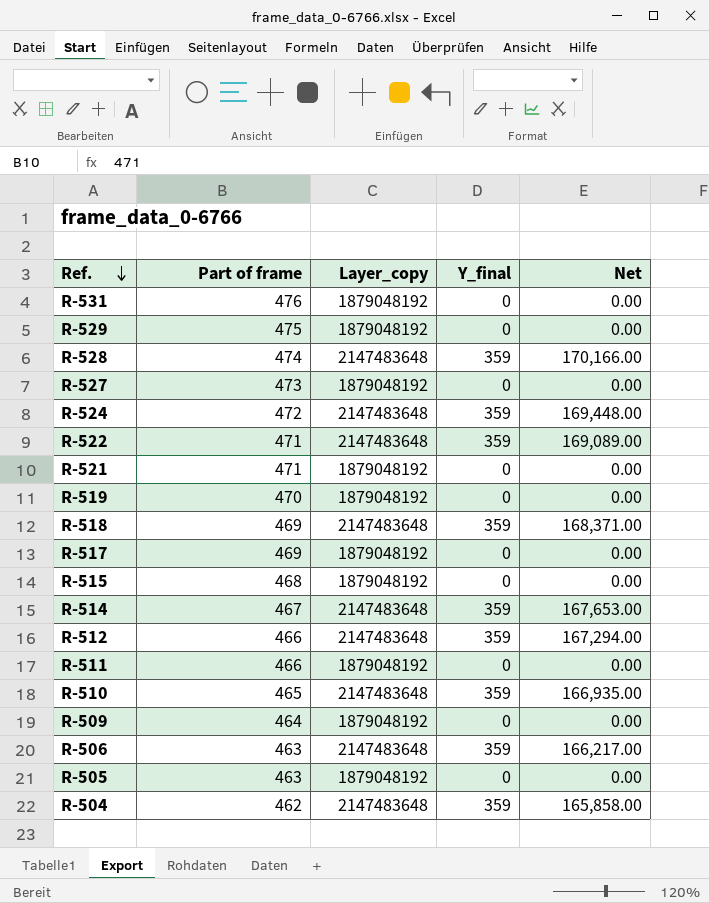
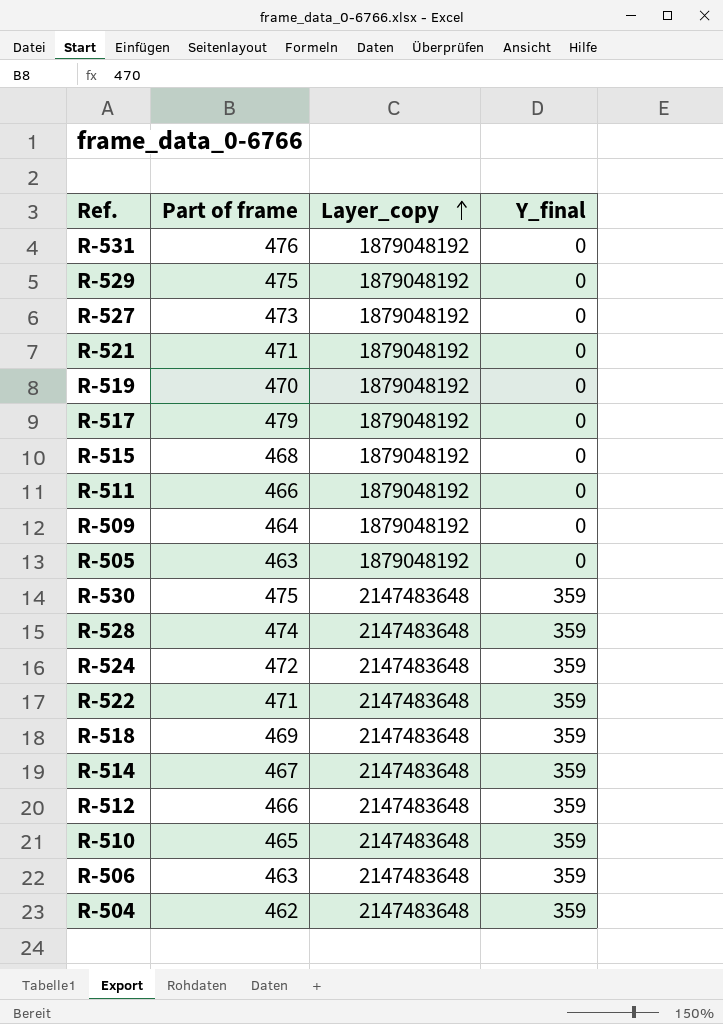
row order: Ref. descending -> Layer_copy ascending
column Net | formula: [Part of frame] * [Y_final] -> none
R-517 | Part of frame: 469 -> 479
row R-530: none -> 475 | 2147483648 | 359

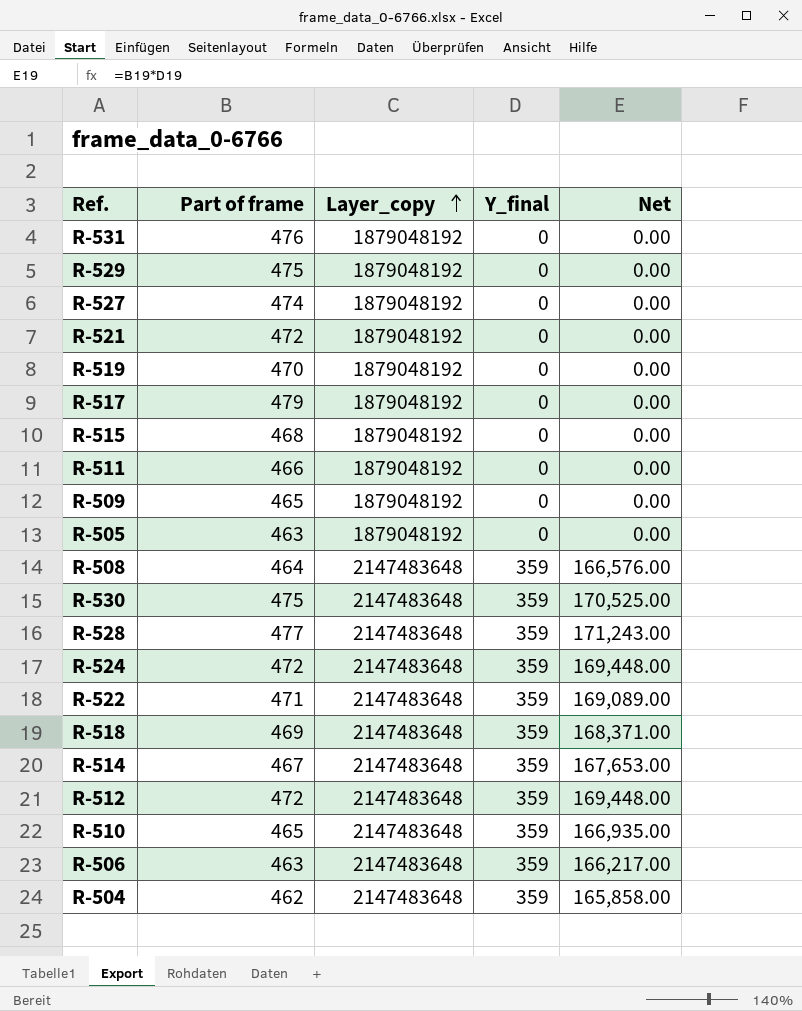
column Net | formula: none -> [Part of frame] * [Y_final]
R-527 | Part of frame: 473 -> 474
R-521 | Part of frame: 471 -> 472
R-509 | Part of frame: 464 -> 465
row R-508: none -> 464 | 2147483648 | 359 | 166,576.00
R-528 | Part of frame: 474 -> 477
R-512 | Part of frame: 466 -> 472

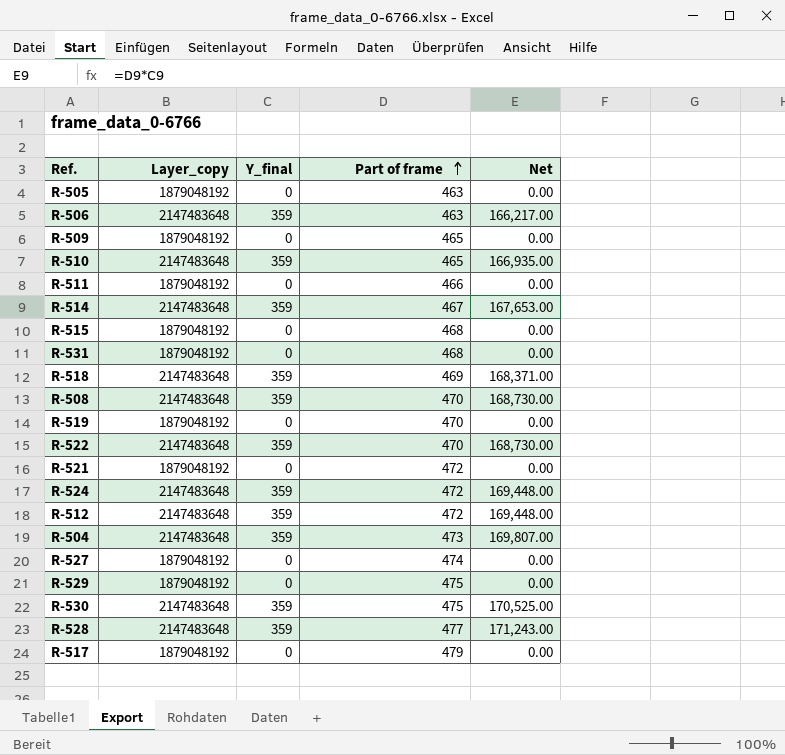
row order: Layer_copy ascending -> Part of frame ascending
column Part of frame | position: 2 -> 4
R-531 | Part of frame: 476 -> 468
R-508 | Part of frame: 464 -> 470
R-508 | Net: 166,576.00 -> 168,730.00
R-522 | Part of frame: 471 -> 470
R-522 | Net: 169,089.00 -> 168,730.00
R-504 | Part of frame: 462 -> 473
R-504 | Net: 165,858.00 -> 169,807.00

